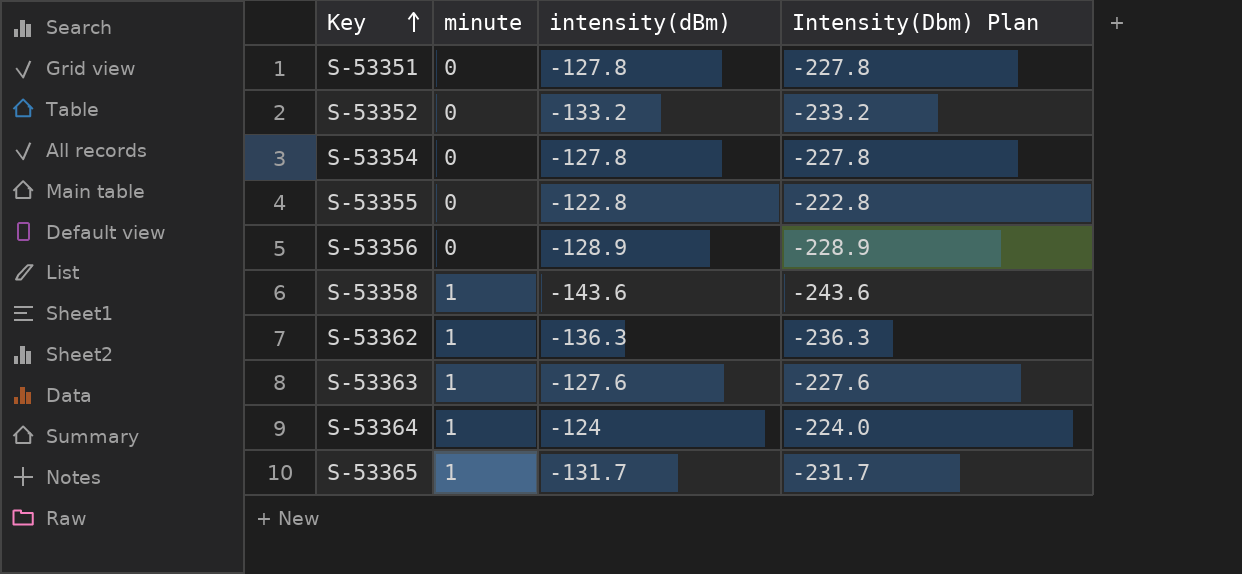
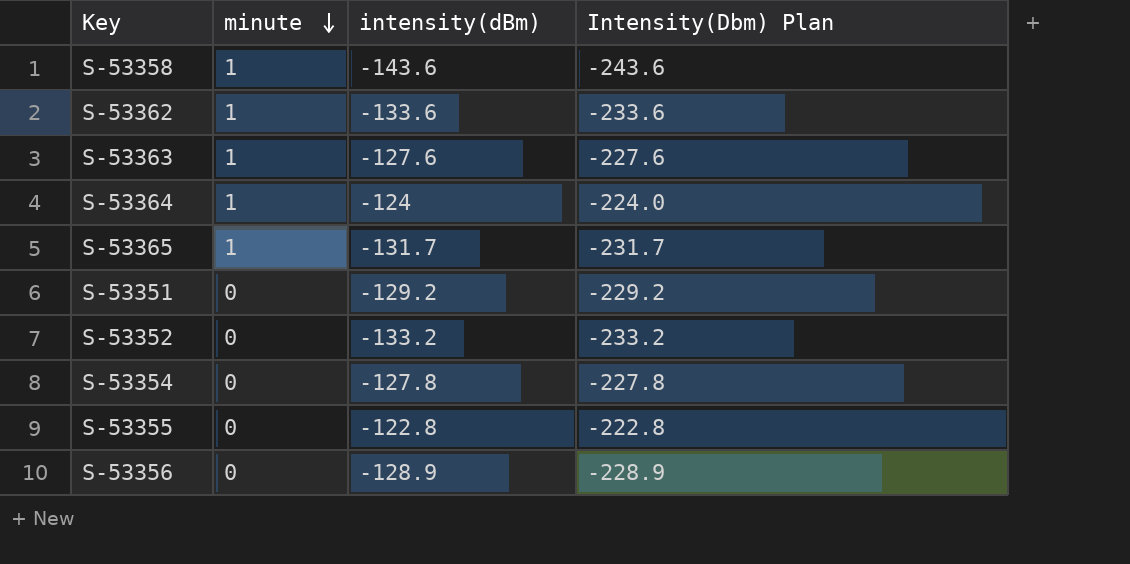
row order: Key ascending -> minute descending
S-53362 | intensity(dBm): -136.3 -> -133.6
S-53362 | Intensity(Dbm) Plan: -236.3 -> -233.6
S-53351 | intensity(dBm): -127.8 -> -129.2
S-53351 | Intensity(Dbm) Plan: -227.8 -> -229.2

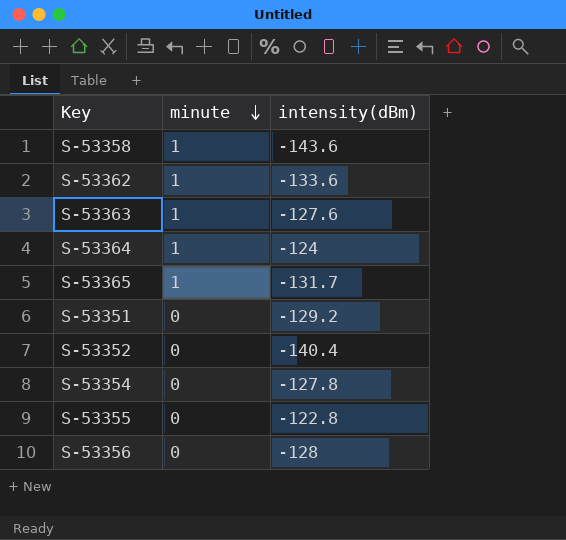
column Intensity(Dbm) Plan | formula: [intensity(dBm)] - 100 -> none
S-53352 | intensity(dBm): -133.2 -> -140.4
S-53356 | intensity(dBm): -128.9 -> -128

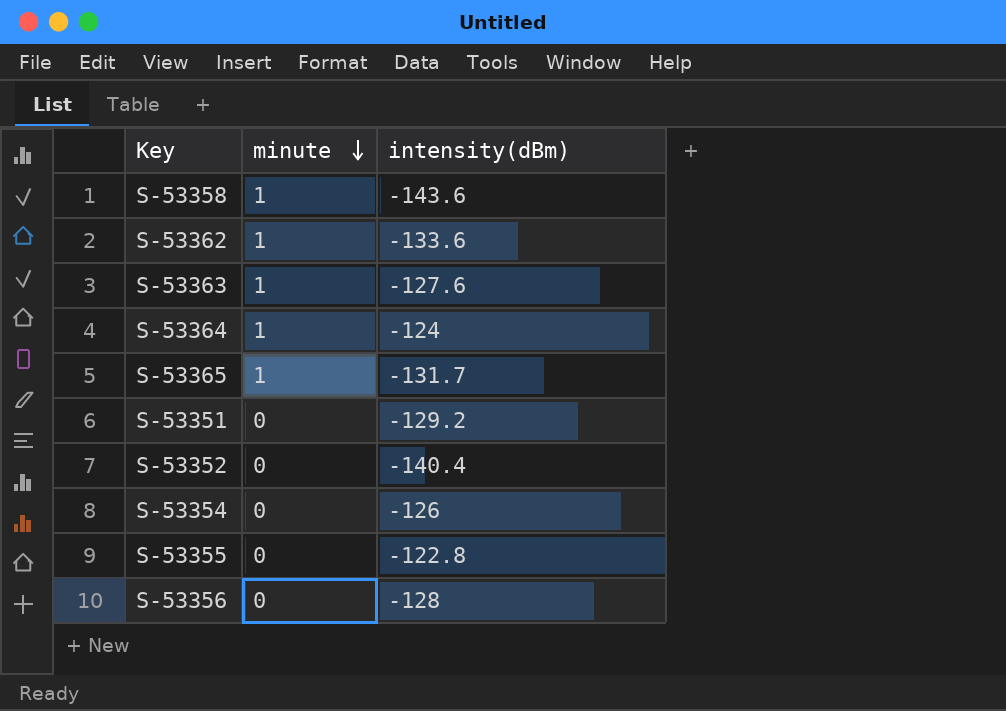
S-53354 | intensity(dBm): -127.8 -> -126

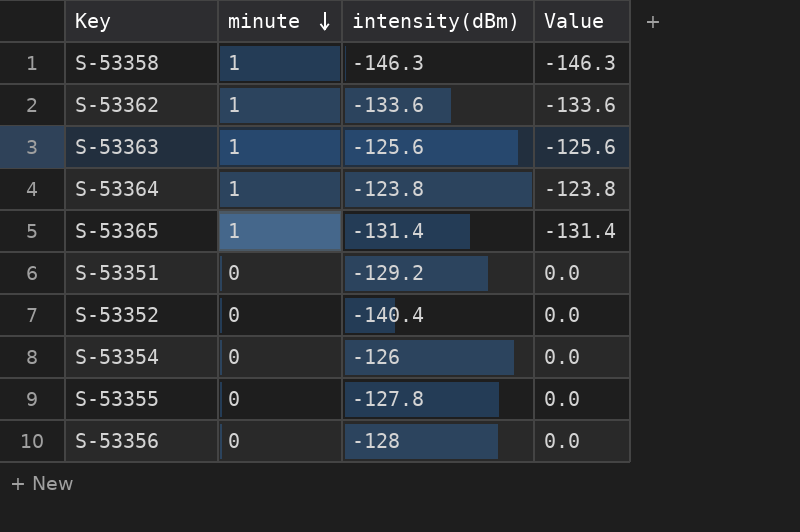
column Value | formula: none -> [minute] * [intensity(dBm)]
S-53358 | intensity(dBm): -143.6 -> -146.3
S-53363 | intensity(dBm): -127.6 -> -125.6
S-53364 | intensity(dBm): -124 -> -123.8
S-53365 | intensity(dBm): -131.7 -> -131.4
S-53355 | intensity(dBm): -122.8 -> -127.8

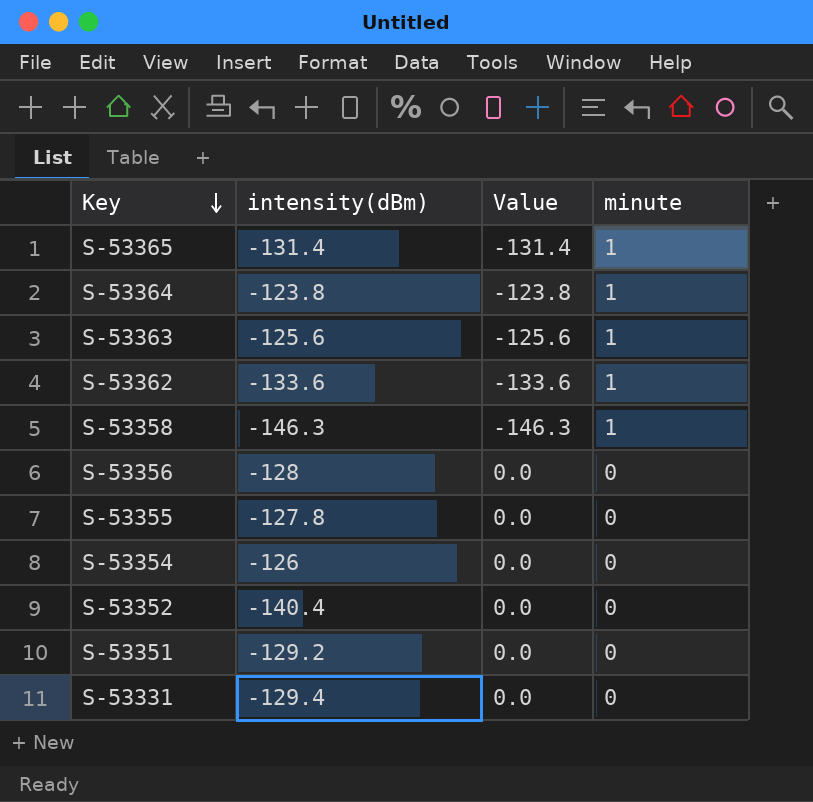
row order: minute descending -> Key descending
column minute | position: 2 -> 4
row S-53331: none -> -129.4 | 0.0 | 0

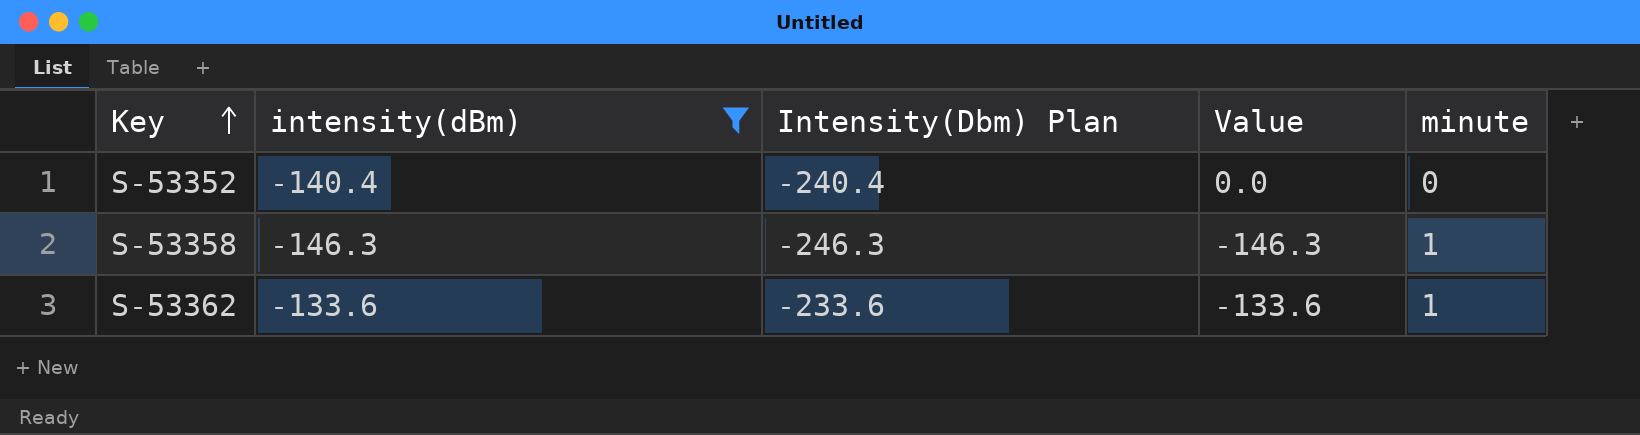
filter: none -> intensity(dBm) <= -133.6
row order: Key descending -> Key ascending
column Intensity(Dbm) Plan | formula: none -> [intensity(dBm)] - 100

